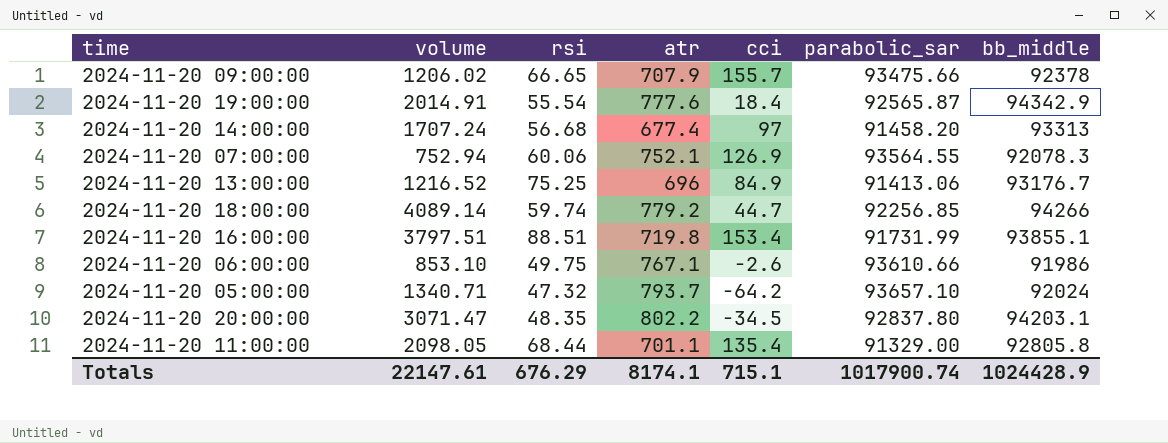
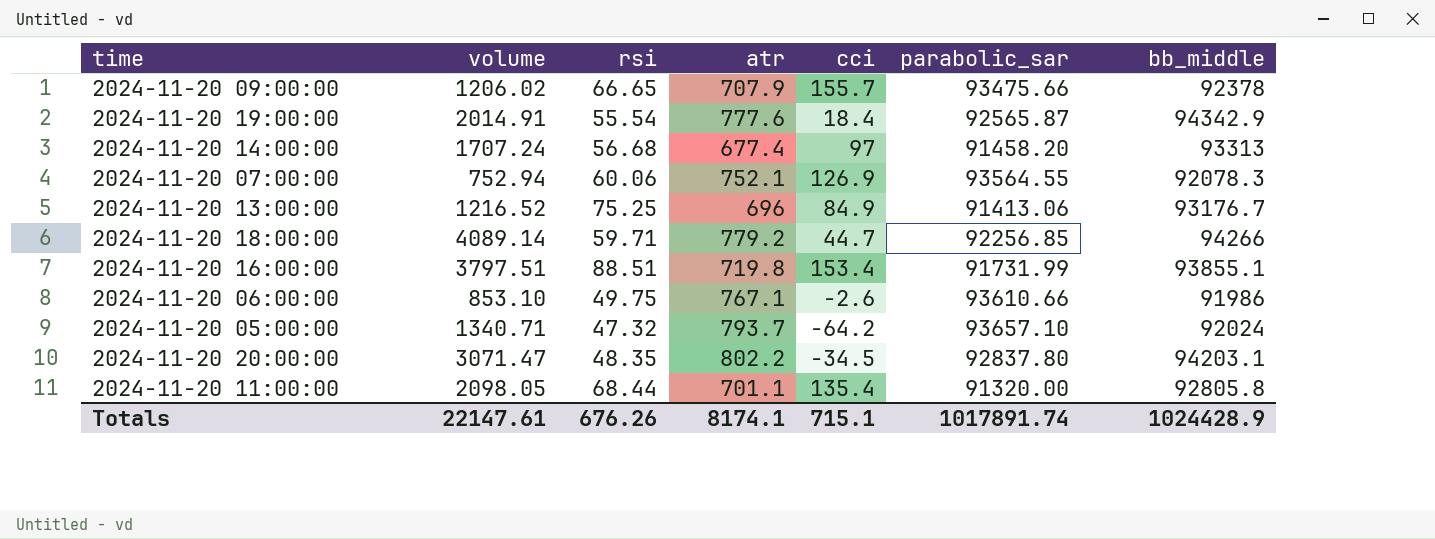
2024-11-20 18:00:00 | rsi: 59.74 -> 59.71
2024-11-20 11:00:00 | parabolic_sar: 91329.00 -> 91320.00
Totals | rsi: 676.29 -> 676.26
Totals | parabolic_sar: 1017900.74 -> 1017891.74

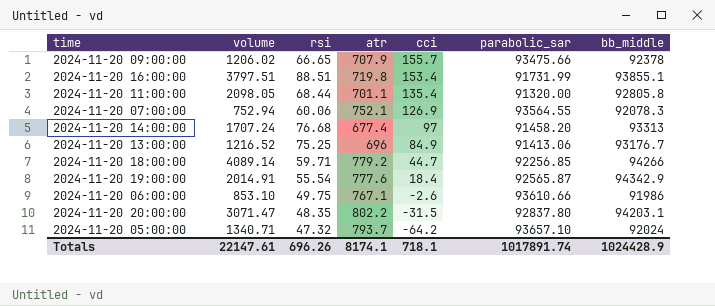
row order: none -> cci descending
2024-11-20 14:00:00 | rsi: 56.68 -> 76.68
2024-11-20 20:00:00 | cci: -34.5 -> -31.5
Totals | rsi: 676.26 -> 696.26
Totals | cci: 715.1 -> 718.1

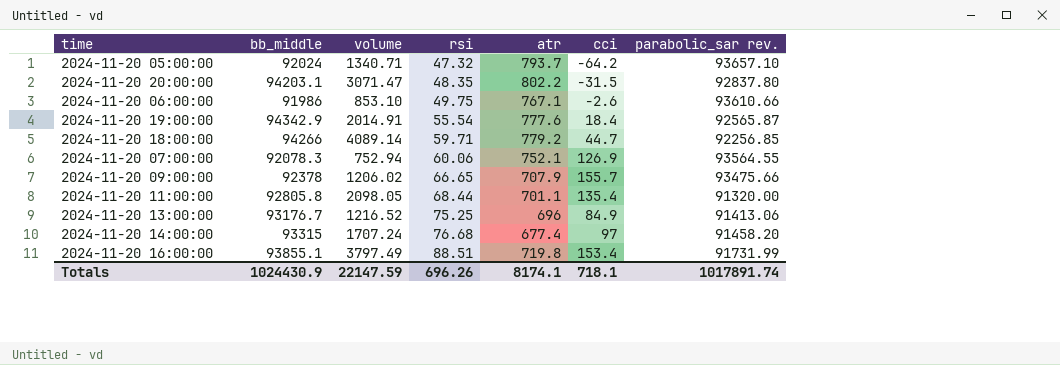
row order: cci descending -> rsi ascending
column bb_middle | position: 7 -> 2
column name: parabolic_sar -> parabolic_sar rev.
2024-11-20 14:00:00 | bb_middle: 93313 -> 93315
2024-11-20 16:00:00 | volume: 3797.51 -> 3797.49
Totals | bb_middle: 1024428.9 -> 1024430.9
Totals | volume: 22147.61 -> 22147.59

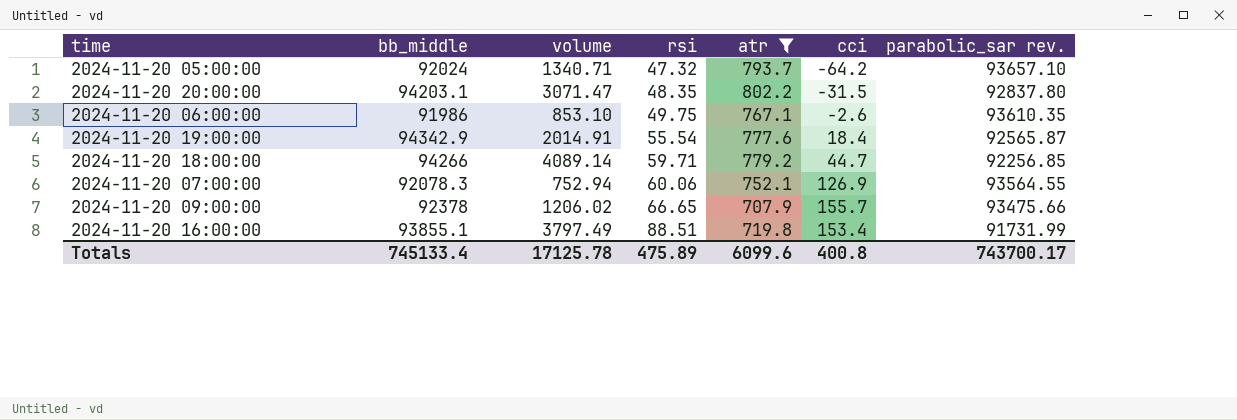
filter: none -> atr >= 707.9
2024-11-20 06:00:00 | parabolic_sar rev.: 93610.66 -> 93610.35
Totals | bb_middle: 1024430.9 -> 745133.4
Totals | volume: 22147.59 -> 17125.78
Totals | rsi: 696.26 -> 475.89
Totals | atr: 8174.1 -> 6099.6
Totals | cci: 718.1 -> 400.8
Totals | parabolic_sar rev.: 1017891.74 -> 743700.17

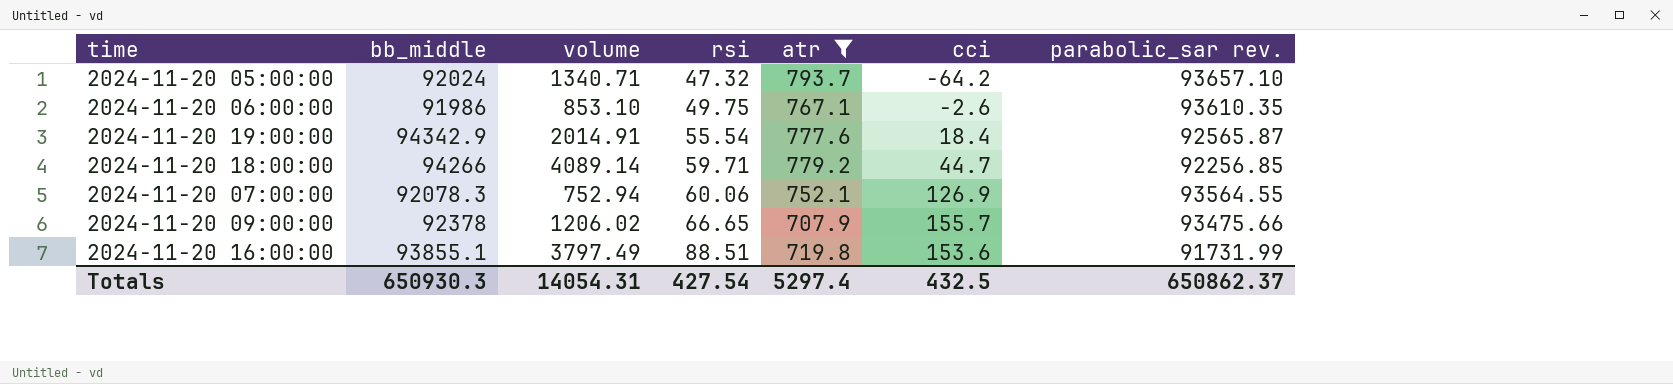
row 2024-11-20 20:00:00: 94203.1 | 3071.47 | 48.35 | 802.2 | -31.5 | 92837.80 -> none
2024-11-20 16:00:00 | cci: 153.4 -> 153.6
Totals | bb_middle: 745133.4 -> 650930.3
Totals | volume: 17125.78 -> 14054.31
Totals | rsi: 475.89 -> 427.54
Totals | atr: 6099.6 -> 5297.4
Totals | cci: 400.8 -> 432.5
Totals | parabolic_sar rev.: 743700.17 -> 650862.37

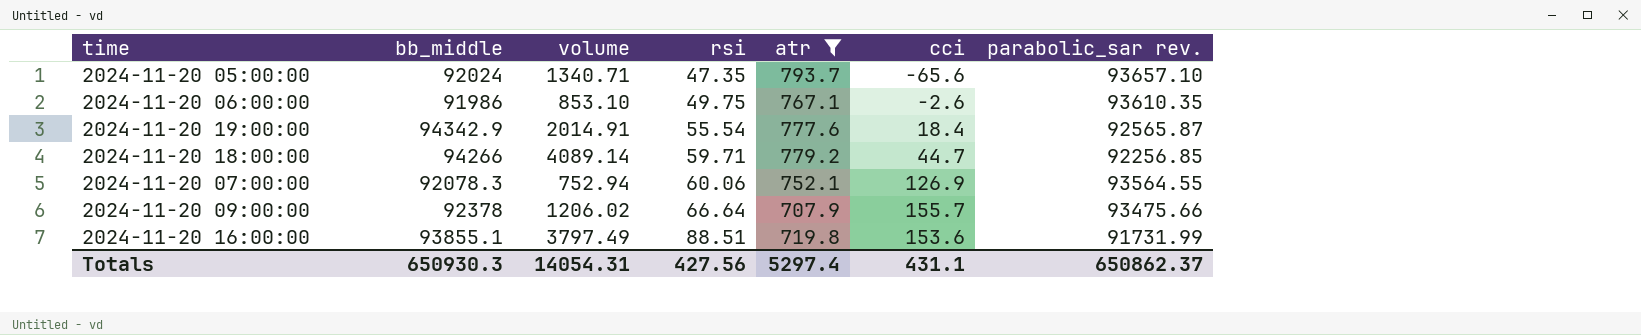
2024-11-20 05:00:00 | rsi: 47.32 -> 47.35
2024-11-20 05:00:00 | cci: -64.2 -> -65.6
2024-11-20 09:00:00 | rsi: 66.65 -> 66.64
Totals | rsi: 427.54 -> 427.56
Totals | cci: 432.5 -> 431.1

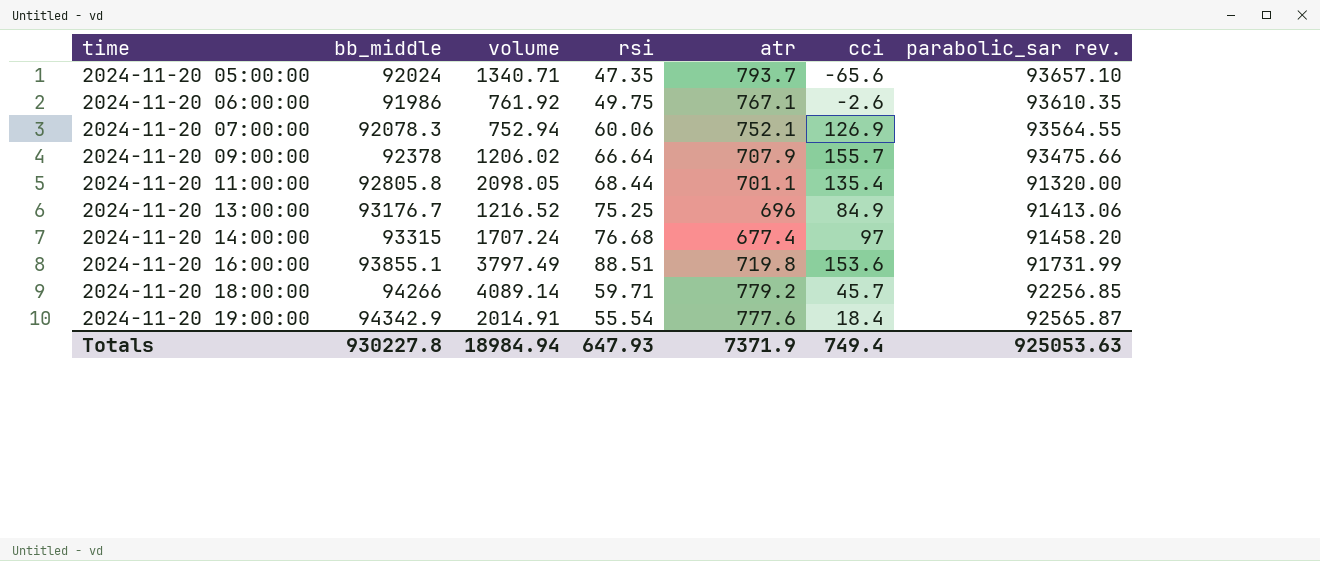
filter: atr >= 707.9 -> none
row order: rsi ascending -> time ascending
2024-11-20 06:00:00 | volume: 853.10 -> 761.92
2024-11-20 18:00:00 | cci: 44.7 -> 45.7
Totals | bb_middle: 650930.3 -> 930227.8
Totals | volume: 14054.31 -> 18984.94
Totals | rsi: 427.56 -> 647.93
Totals | atr: 5297.4 -> 7371.9
Totals | cci: 431.1 -> 749.4
Totals | parabolic_sar rev.: 650862.37 -> 925053.63

